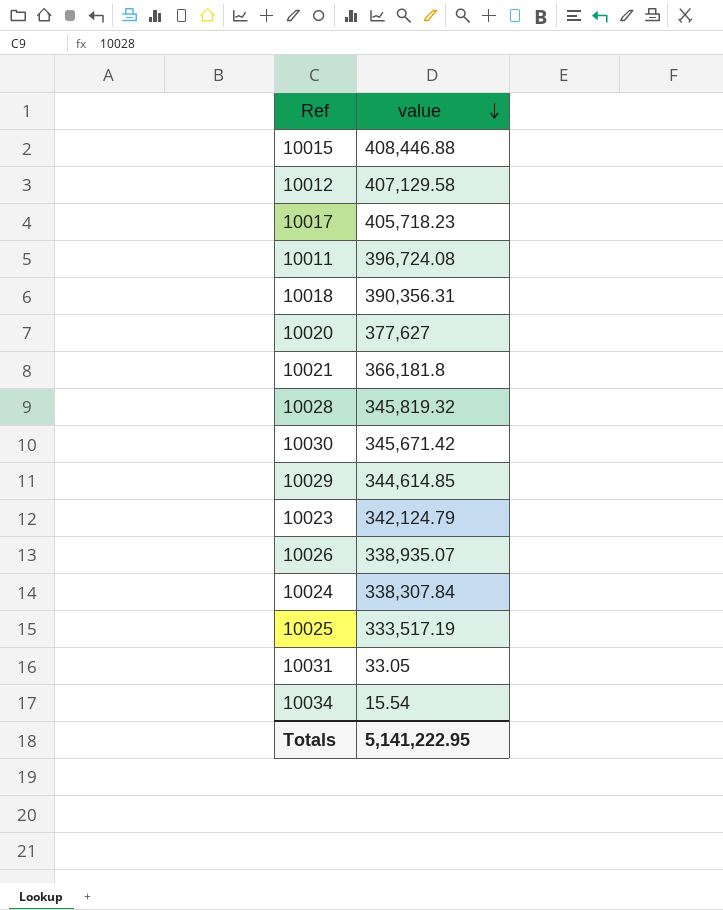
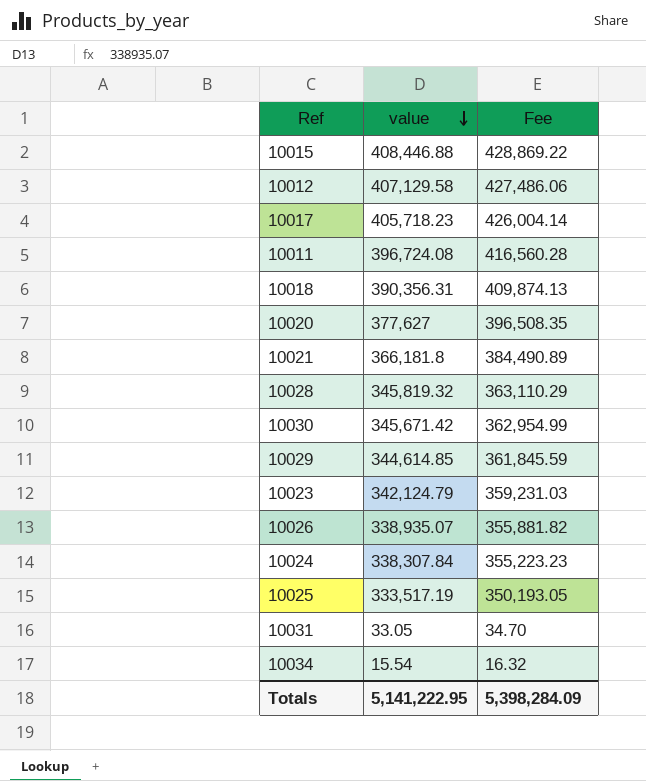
column Fee | formula: none -> [value] * 1.05

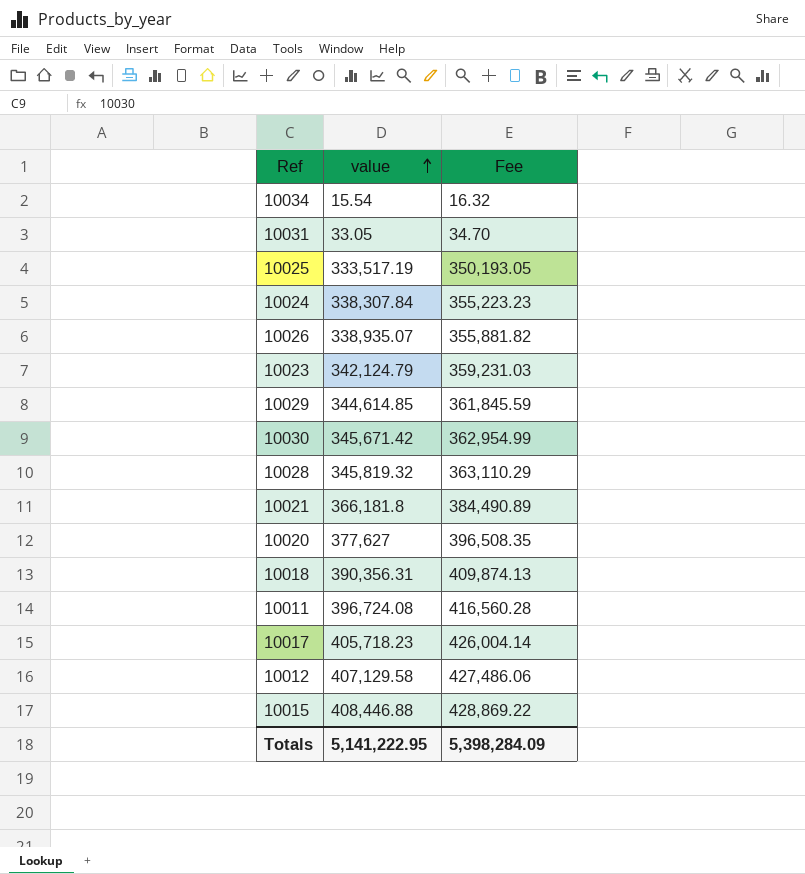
row order: value descending -> value ascending

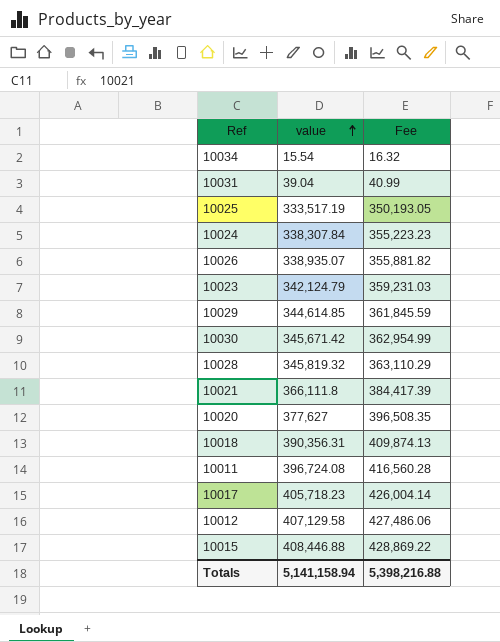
10031 | value: 33.05 -> 39.04
10031 | Fee: 34.70 -> 40.99
10021 | value: 366,181.8 -> 366,111.8
10021 | Fee: 384,490.89 -> 384,417.39
Totals | value: 5,141,222.95 -> 5,141,158.94
Totals | Fee: 5,398,284.09 -> 5,398,216.88

